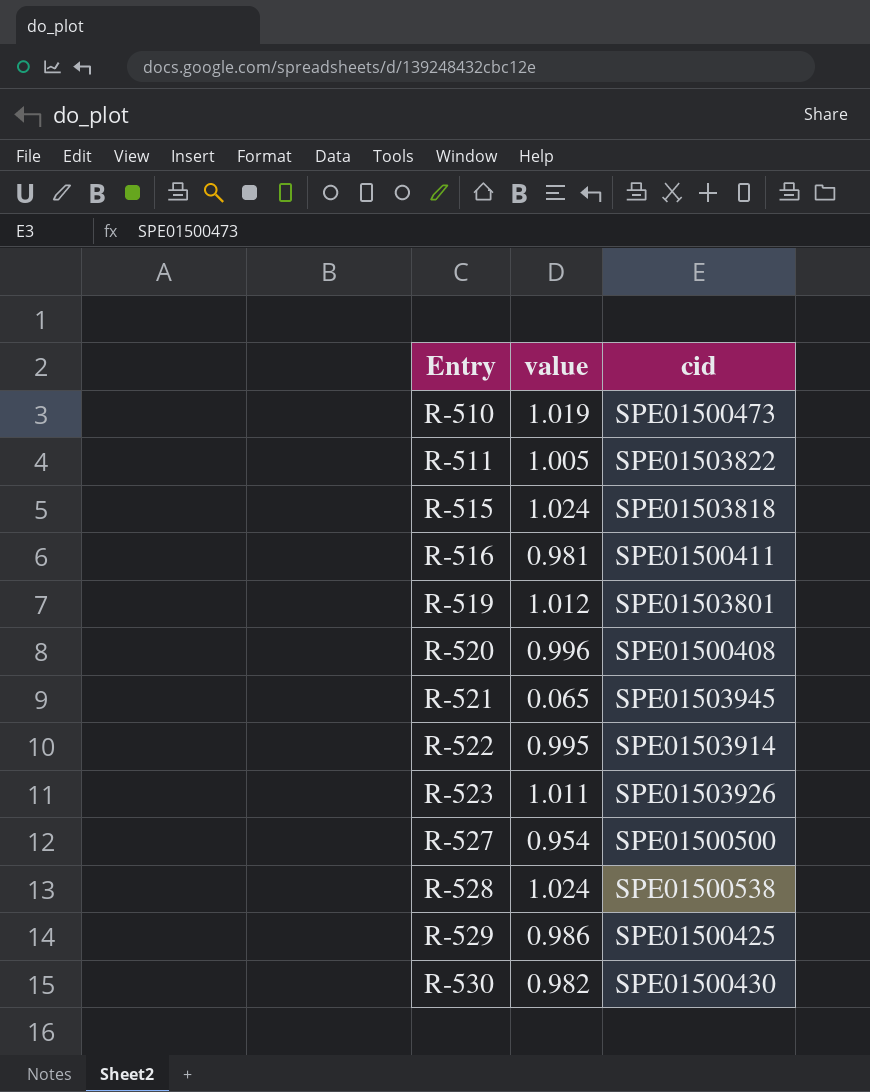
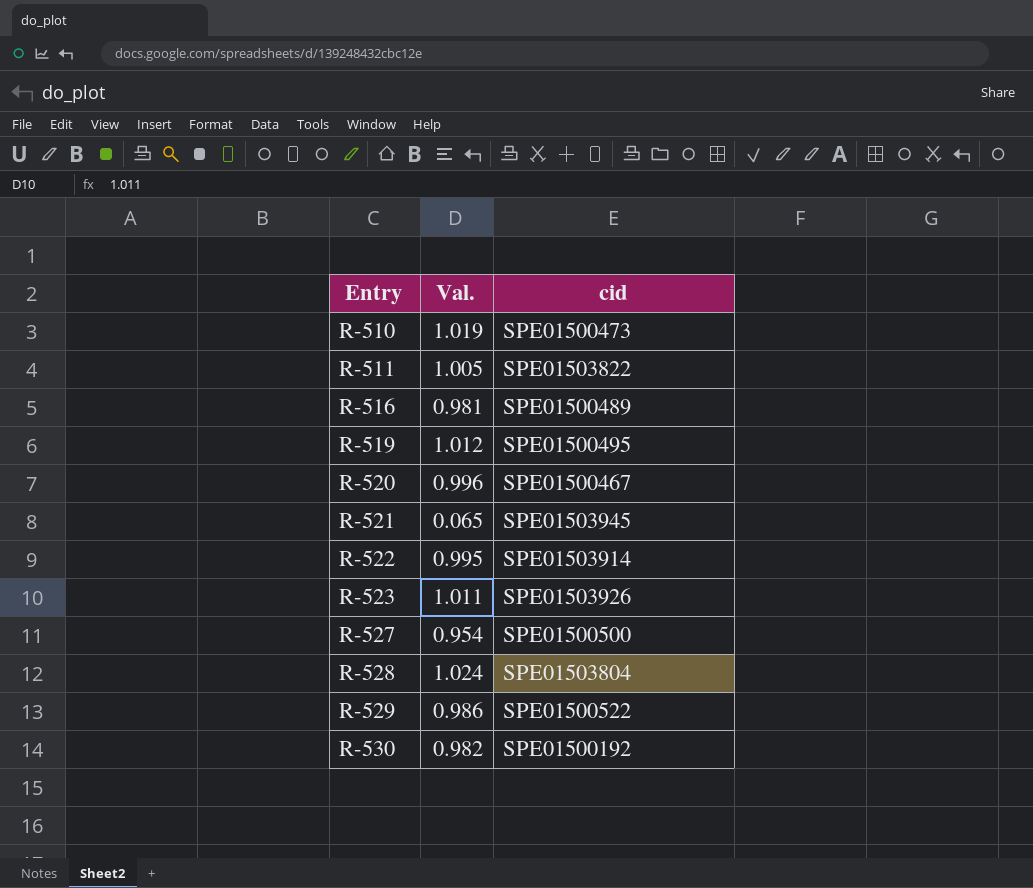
column name: value -> Val.
row R-515: 1.024 | SPE01503818 -> none
R-516 | cid: SPE01500411 -> SPE01500489
R-519 | cid: SPE01503801 -> SPE01500495
R-520 | cid: SPE01500408 -> SPE01500467
R-528 | cid: SPE01500538 -> SPE01503804
R-529 | cid: SPE01500425 -> SPE01500522
R-530 | cid: SPE01500430 -> SPE01500192

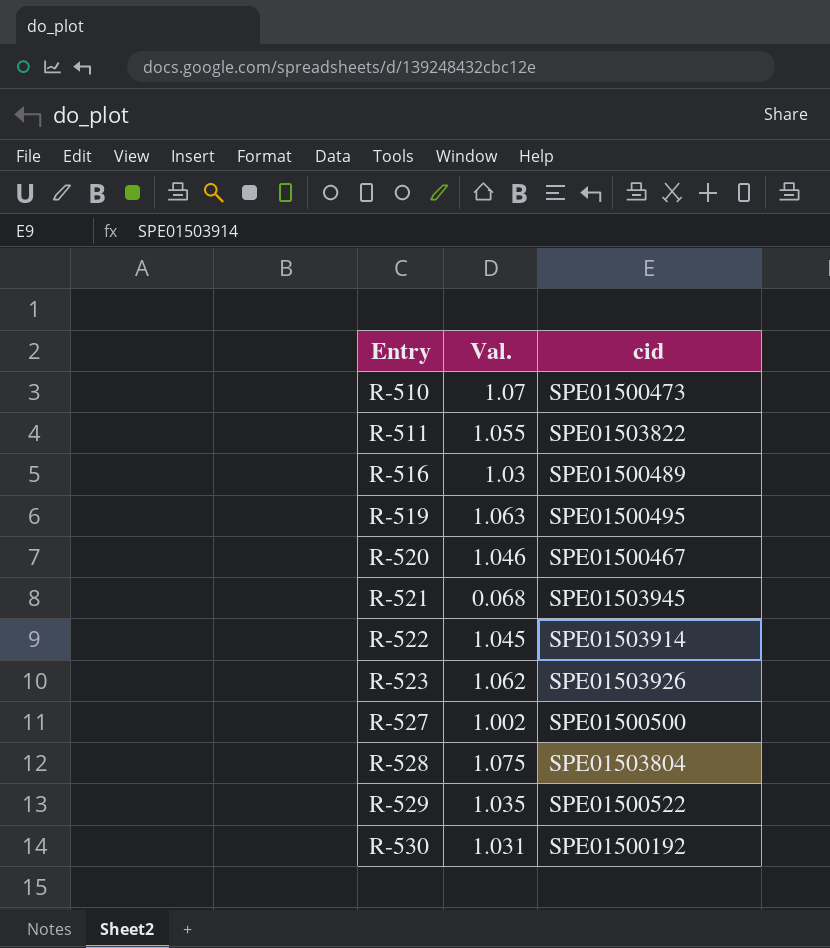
R-510 | Val.: 1.019 -> 1.07
R-511 | Val.: 1.005 -> 1.055
R-516 | Val.: 0.981 -> 1.03
R-519 | Val.: 1.012 -> 1.063
R-520 | Val.: 0.996 -> 1.046
R-521 | Val.: 0.065 -> 0.068
R-522 | Val.: 0.995 -> 1.045
R-523 | Val.: 1.011 -> 1.062
R-527 | Val.: 0.954 -> 1.002
R-528 | Val.: 1.024 -> 1.075
R-529 | Val.: 0.986 -> 1.035
R-530 | Val.: 0.982 -> 1.031

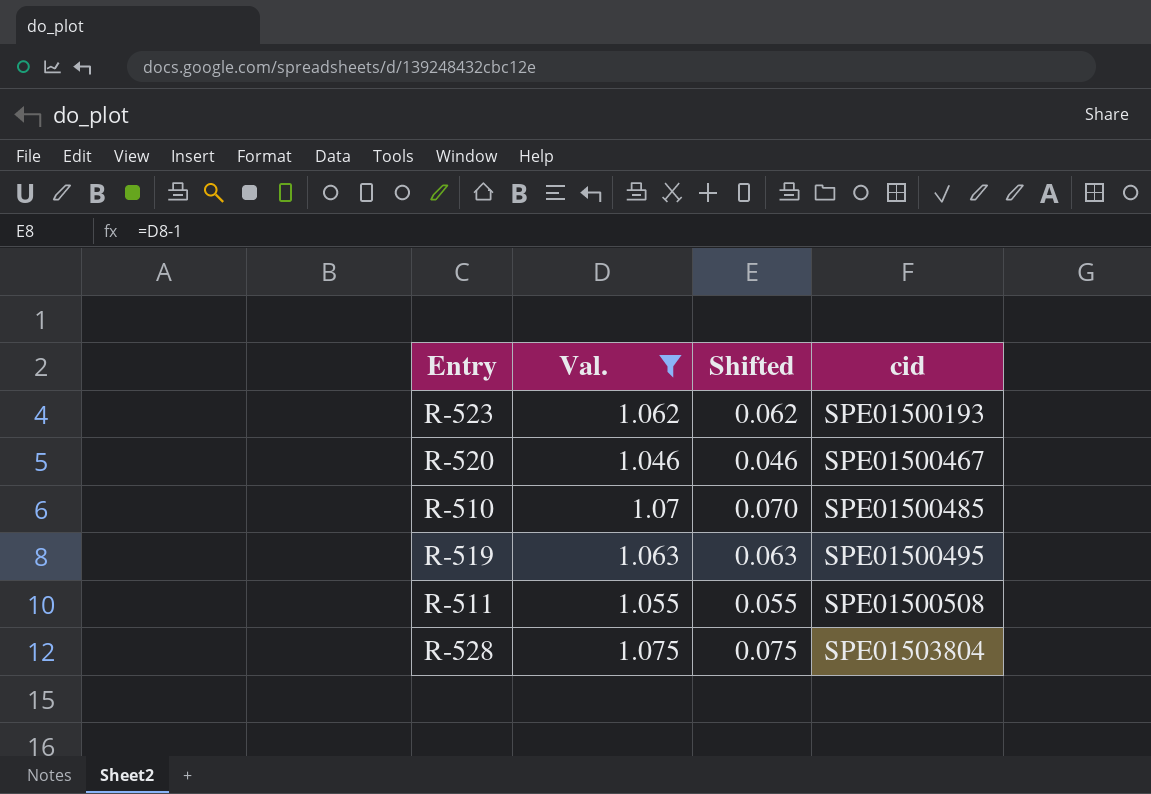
filter: none -> Val. >= 1.046
row order: Entry ascending -> cid ascending
column Shifted | formula: none -> [Val.] - 1
R-523 | cid: SPE01503926 -> SPE01500193
R-510 | cid: SPE01500473 -> SPE01500485
R-511 | cid: SPE01503822 -> SPE01500508

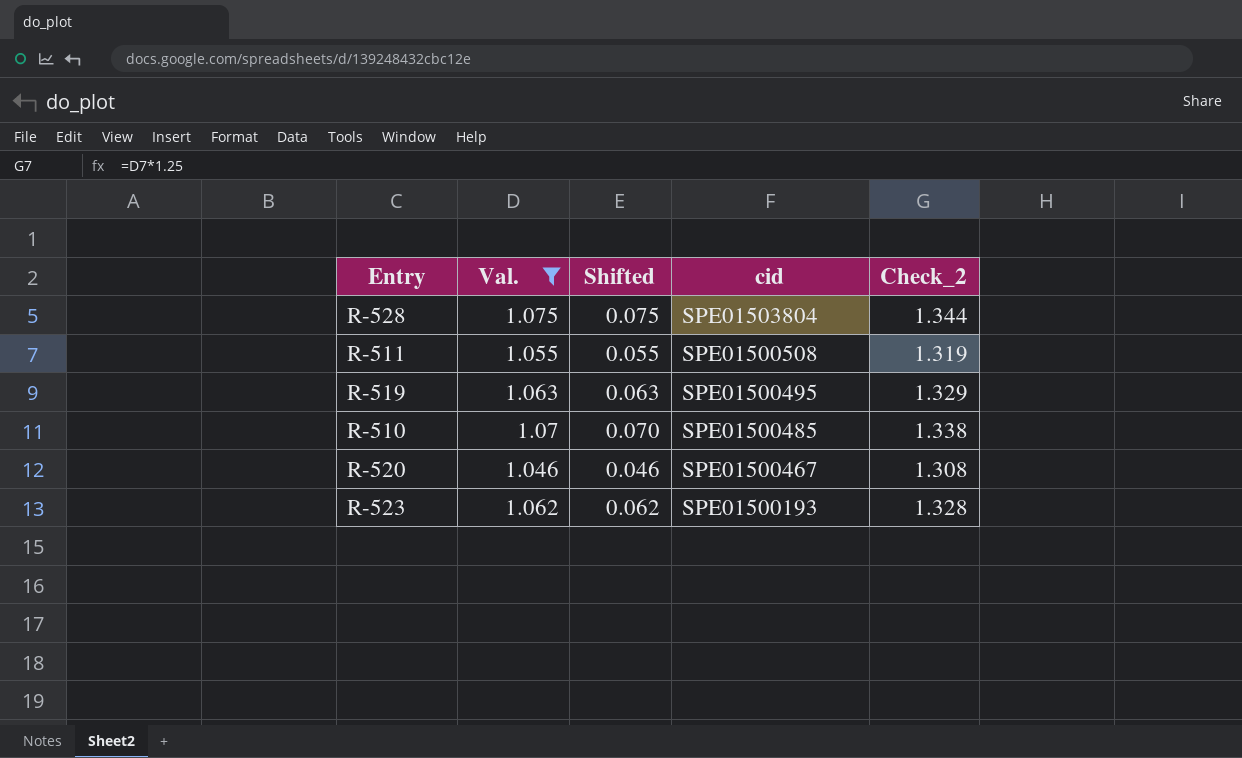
row order: cid ascending -> cid descending
column Check_2 | formula: none -> [Val.] * 1.25

